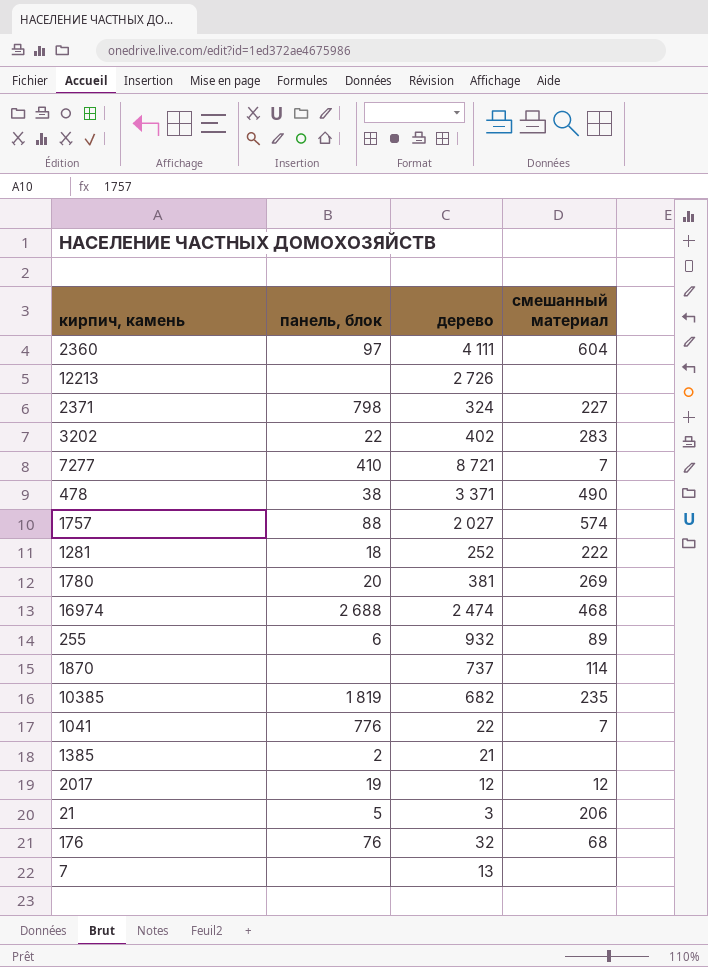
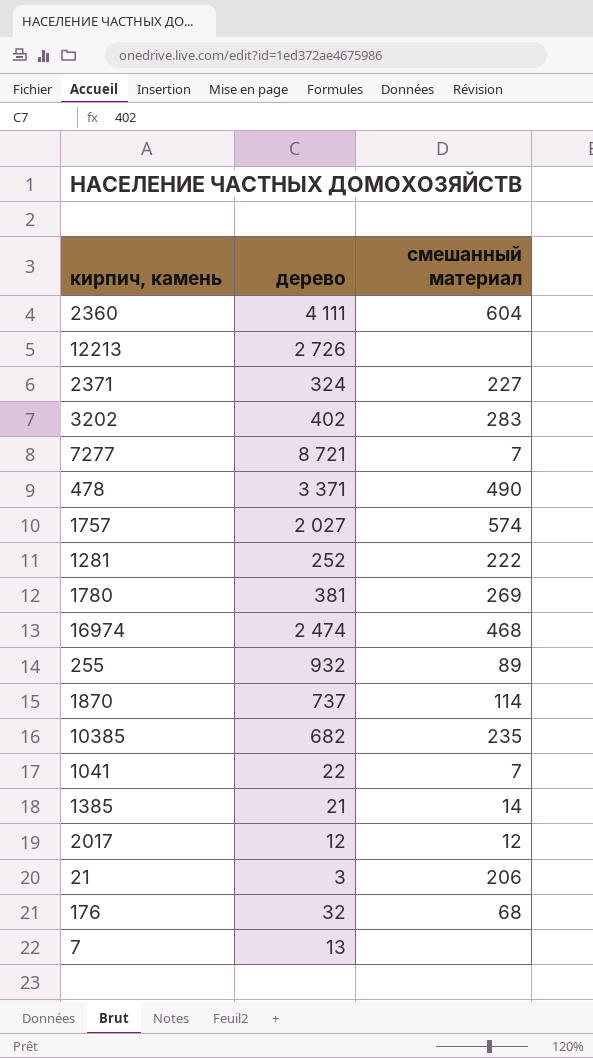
column панель, блок | position: 2 -> none
1385 | смешанный материал: none -> 14

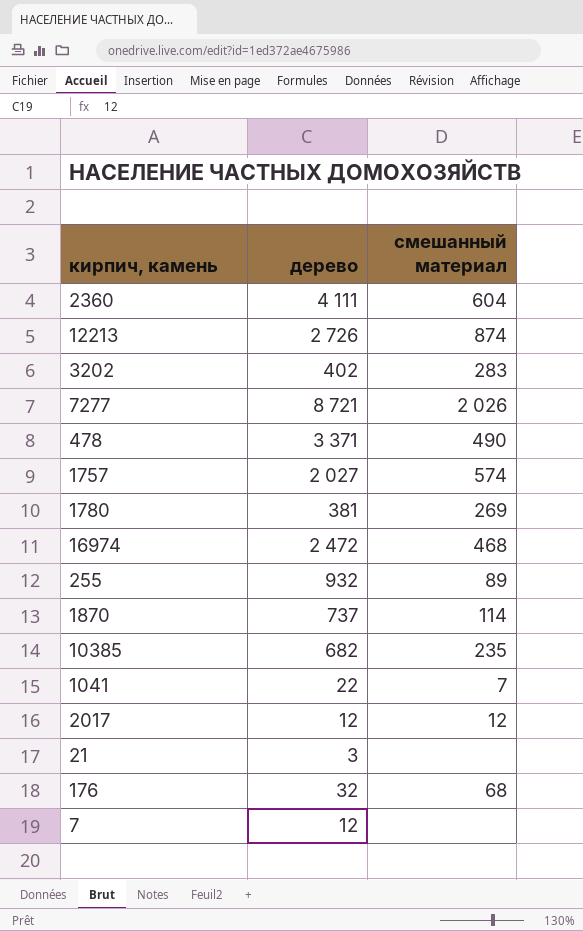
row 2371: 324 | 227 -> none
row 1281: 252 | 222 -> none
row 1385: 21 | 14 -> none
12213 | смешанный материал: none -> 874
7277 | смешанный материал: 7 -> 2 026
16974 | дерево: 2 474 -> 2 472
21 | смешанный материал: 206 -> none
7 | дерево: 13 -> 12

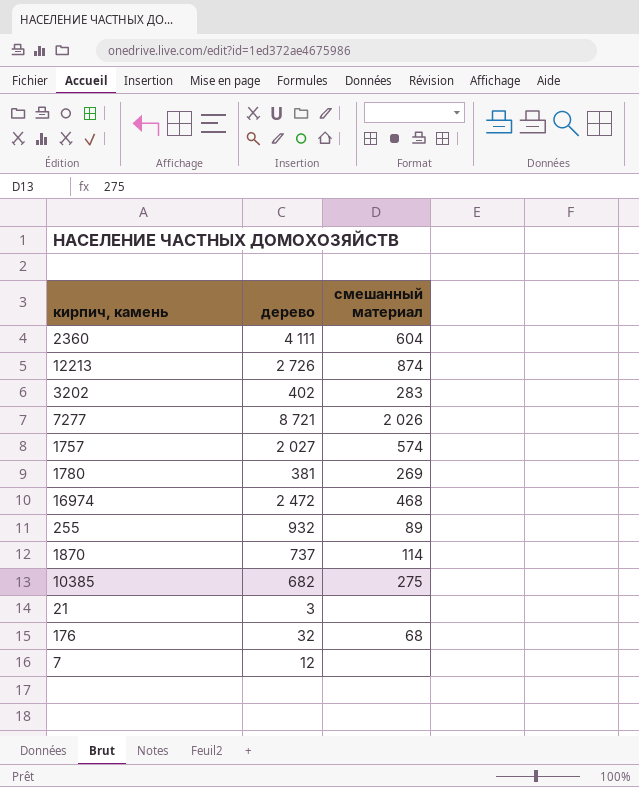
row 478: 3 371 | 490 -> none
row 1041: 22 | 7 -> none
row 2017: 12 | 12 -> none
10385 | смешанный материал: 235 -> 275

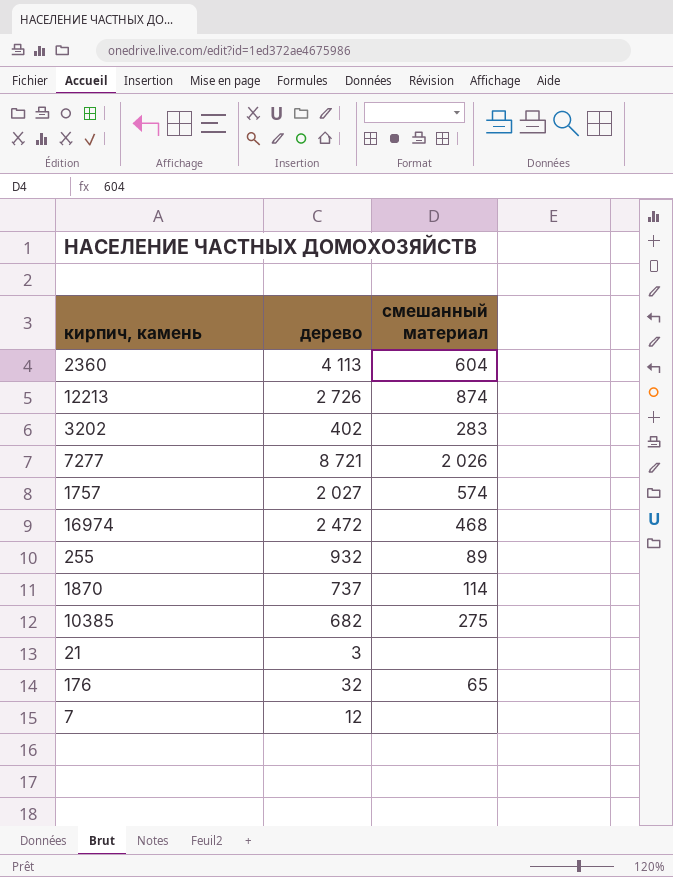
row 1780: 381 | 269 -> none
2360 | дерево: 4 111 -> 4 113
176 | смешанный материал: 68 -> 65

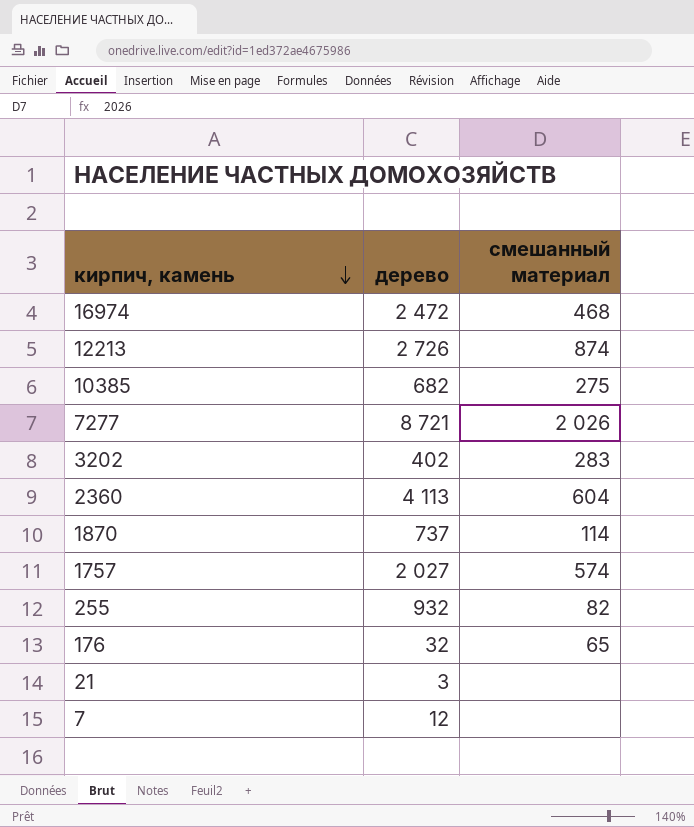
row order: none -> кирпич, камень descending
255 | смешанный материал: 89 -> 82

